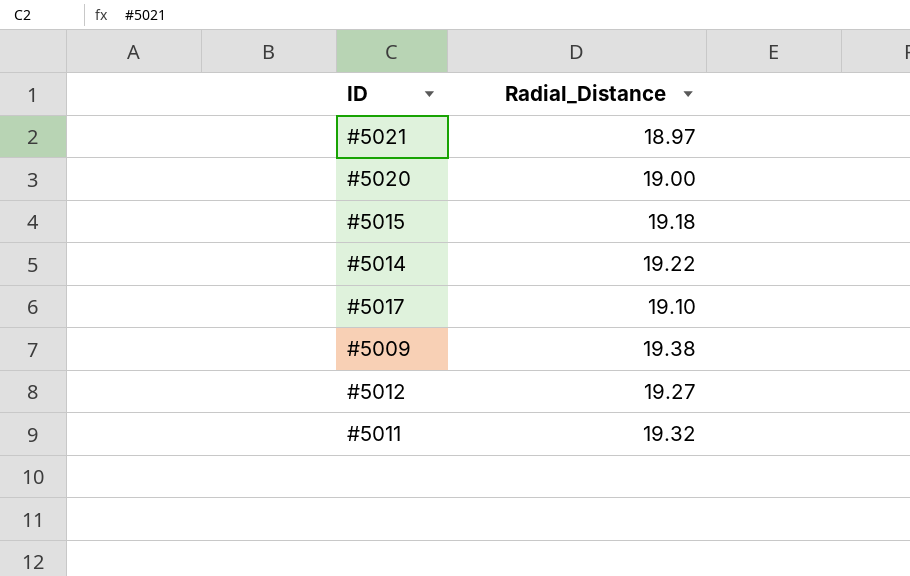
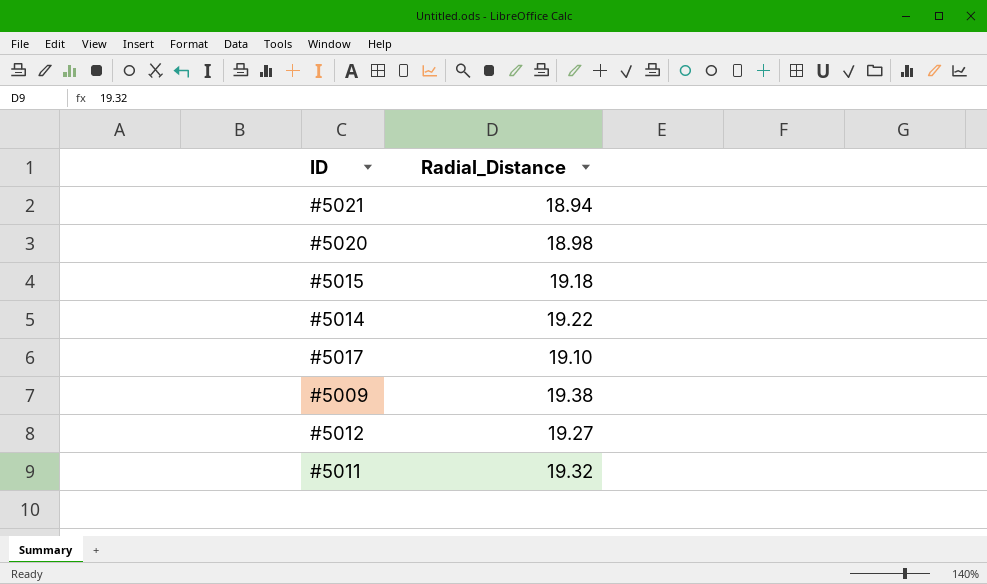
#5021 | Radial_Distance: 18.97 -> 18.94
#5020 | Radial_Distance: 19.00 -> 18.98

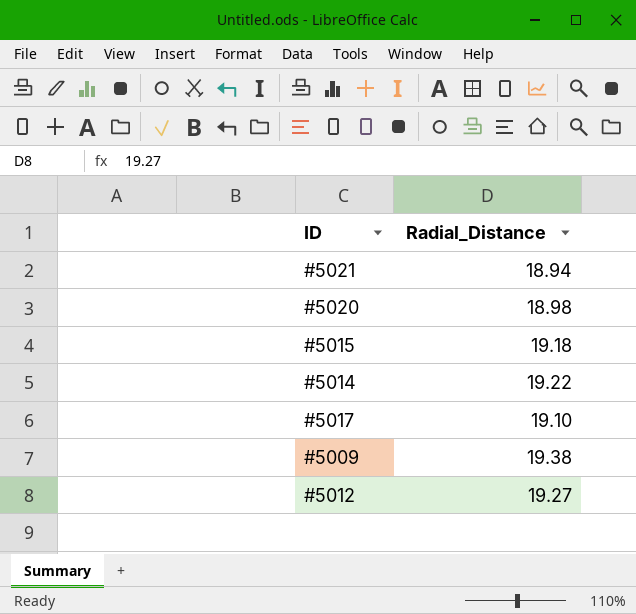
row #5011: 19.32 -> none

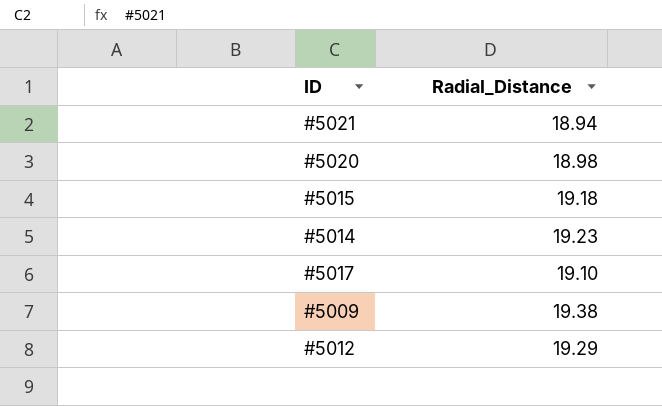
#5014 | Radial_Distance: 19.22 -> 19.23
#5012 | Radial_Distance: 19.27 -> 19.29

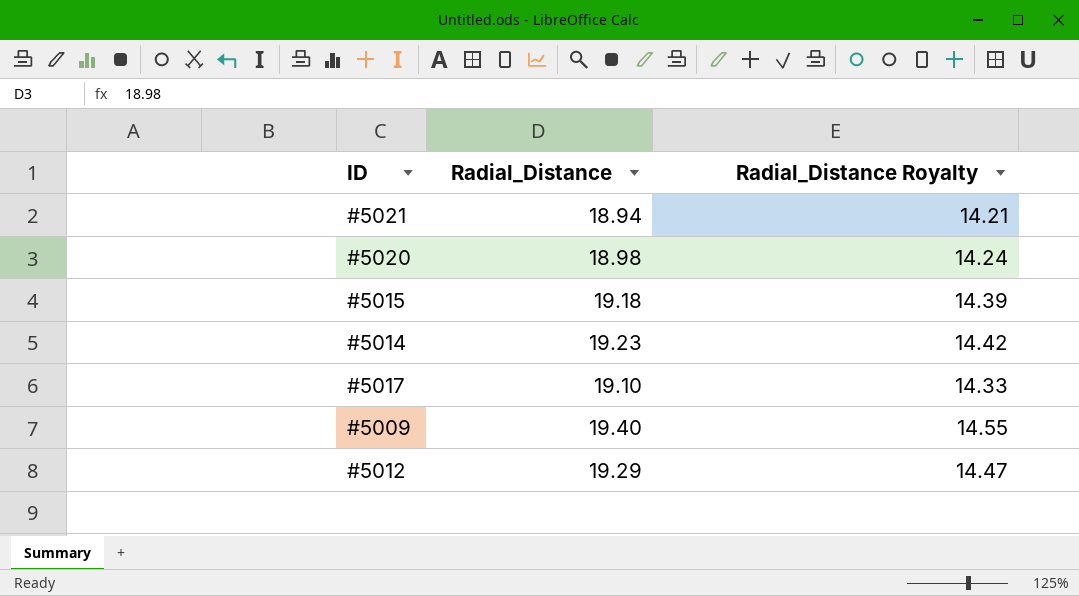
column Radial_Distance Royalty | formula: none -> [Radial_Distance] * 0.75
#5009 | Radial_Distance: 19.38 -> 19.40

